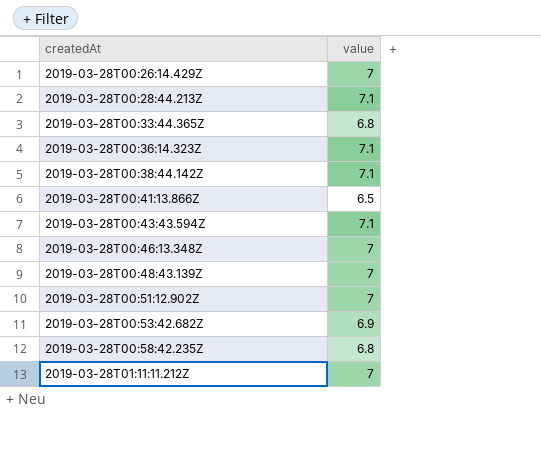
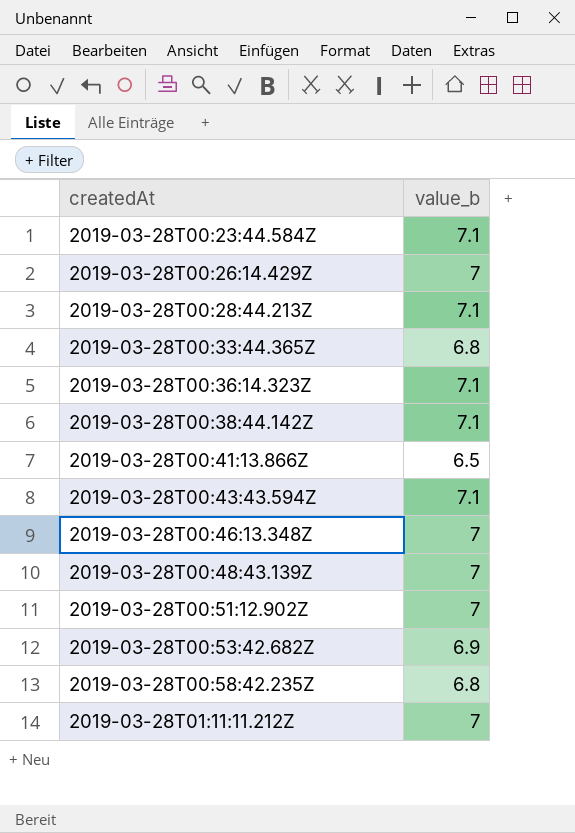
column name: value -> value_b
row 2019-03-28T00:23:44.584Z: none -> 7.1

